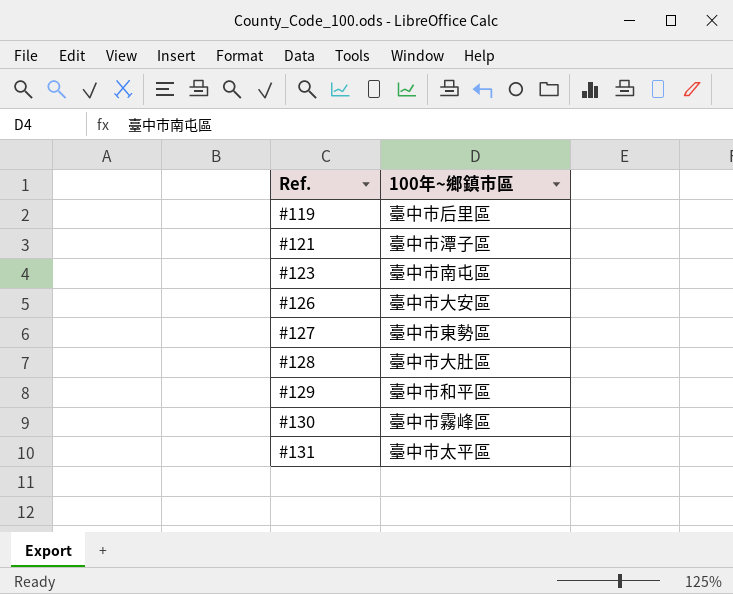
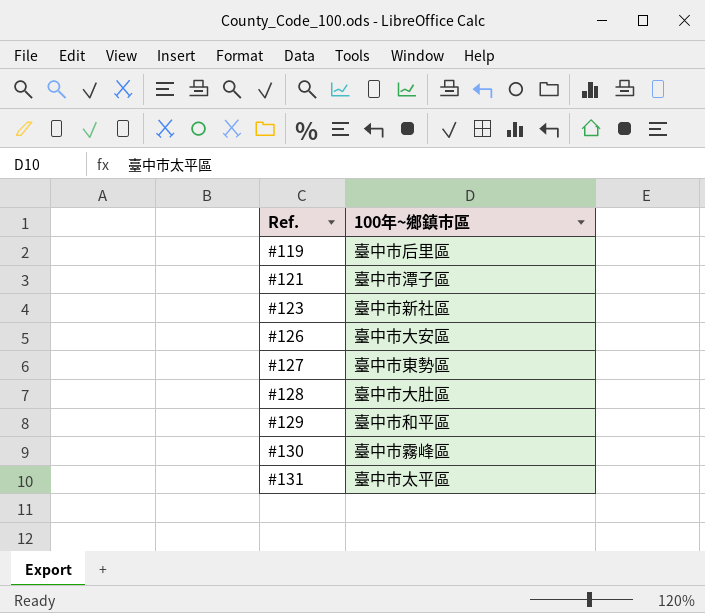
#123 | 100年~鄉鎮市區: 臺中市南屯區 -> 臺中市新社區

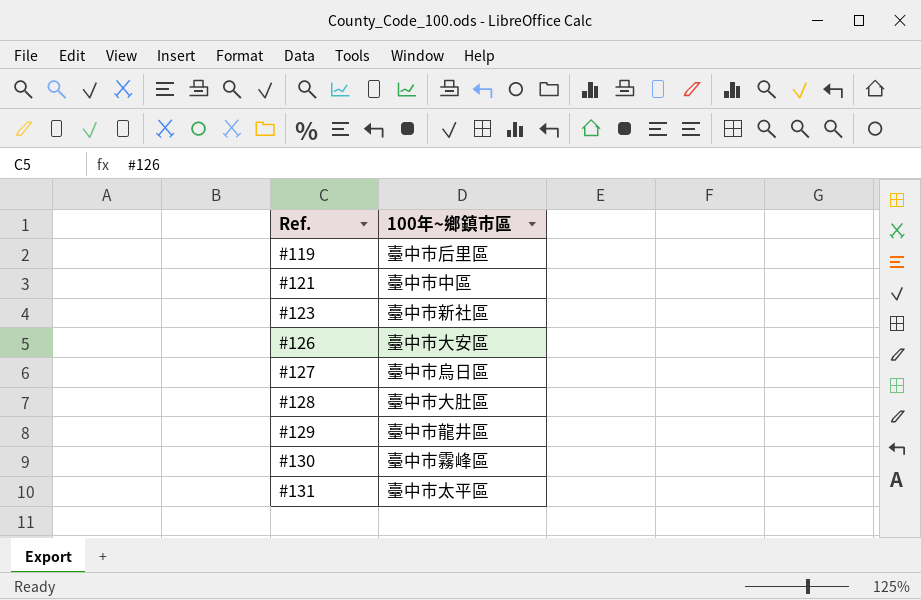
#121 | 100年~鄉鎮市區: 臺中市潭子區 -> 臺中市中區
#127 | 100年~鄉鎮市區: 臺中市東勢區 -> 臺中市烏日區
#129 | 100年~鄉鎮市區: 臺中市和平區 -> 臺中市龍井區

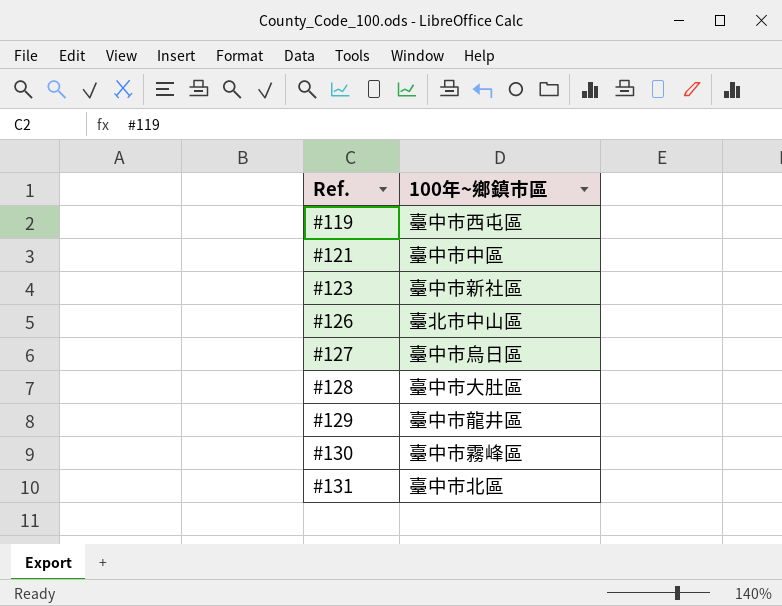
#119 | 100年~鄉鎮市區: 臺中市后里區 -> 臺中市西屯區
#126 | 100年~鄉鎮市區: 臺中市大安區 -> 臺北市中山區
#131 | 100年~鄉鎮市區: 臺中市太平區 -> 臺中市北區

